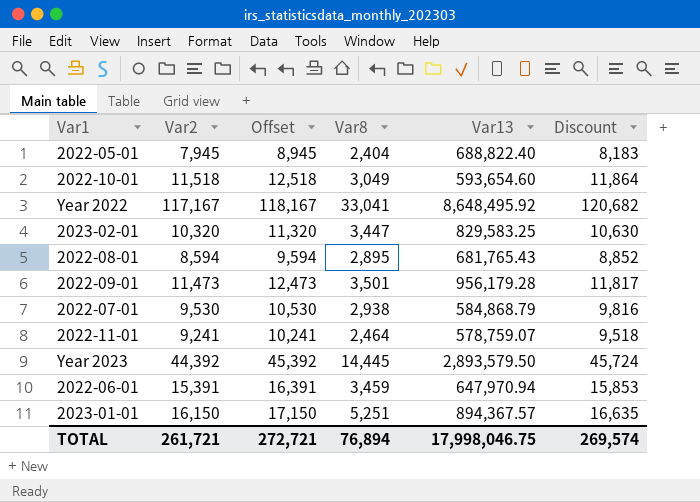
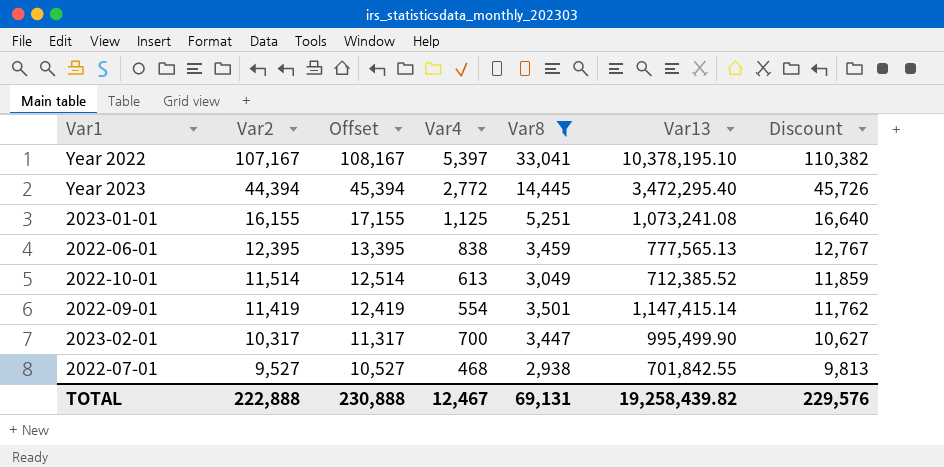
filter: none -> Var8 >= 2,938
row order: none -> Var2 descending
column Var4 | position: none -> 4
Year 2022 | Var2: 117,167 -> 107,167
Year 2022 | Offset: 118,167 -> 108,167
Year 2022 | Var13: 8,648,495.92 -> 10,378,195.10
Year 2022 | Discount: 120,682 -> 110,382
Year 2023 | Var2: 44,392 -> 44,394
Year 2023 | Offset: 45,392 -> 45,394
Year 2023 | Var13: 2,893,579.50 -> 3,472,295.40
Year 2023 | Discount: 45,724 -> 45,726
2023-01-01 | Var2: 16,150 -> 16,155
2023-01-01 | Offset: 17,150 -> 17,155
2023-01-01 | Var13: 894,367.57 -> 1,073,241.08
2023-01-01 | Discount: 16,635 -> 16,640
2022-06-01 | Var2: 15,391 -> 12,395
2022-06-01 | Offset: 16,391 -> 13,395
2022-06-01 | Var13: 647,970.94 -> 777,565.13
2022-06-01 | Discount: 15,853 -> 12,767
2022-10-01 | Var2: 11,518 -> 11,514
2022-10-01 | Offset: 12,518 -> 12,514
2022-10-01 | Var13: 593,654.60 -> 712,385.52
2022-10-01 | Discount: 11,864 -> 11,859
2022-09-01 | Var2: 11,473 -> 11,419
2022-09-01 | Offset: 12,473 -> 12,419
2022-09-01 | Var13: 956,179.28 -> 1,147,415.14
2022-09-01 | Discount: 11,817 -> 11,762
2023-02-01 | Var2: 10,320 -> 10,317
2023-02-01 | Offset: 11,320 -> 11,317
2023-02-01 | Var13: 829,583.25 -> 995,499.90
2023-02-01 | Discount: 10,630 -> 10,627
2022-07-01 | Var2: 9,530 -> 9,527
2022-07-01 | Offset: 10,530 -> 10,527
2022-07-01 | Var13: 584,868.79 -> 701,842.55
2022-07-01 | Discount: 9,816 -> 9,813
TOTAL | Var2: 261,721 -> 222,888
TOTAL | Offset: 272,721 -> 230,888
TOTAL | Var8: 76,894 -> 69,131
TOTAL | Var13: 17,998,046.75 -> 19,258,439.82
TOTAL | Discount: 269,574 -> 229,576

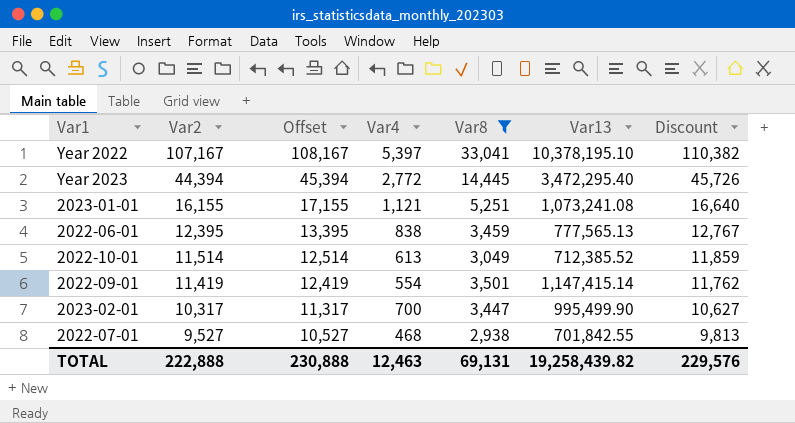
2023-01-01 | Var4: 1,125 -> 1,121
TOTAL | Var4: 12,467 -> 12,463

